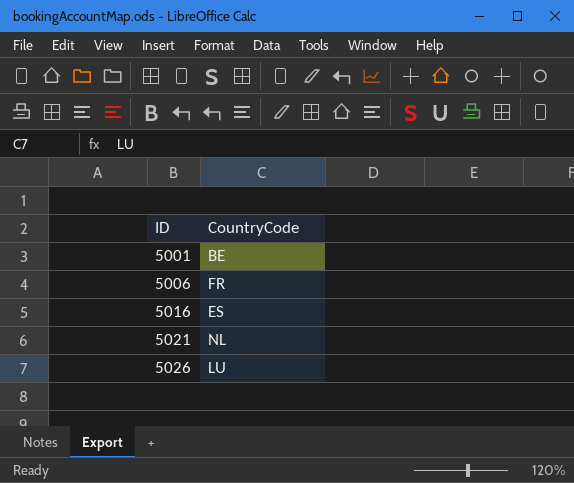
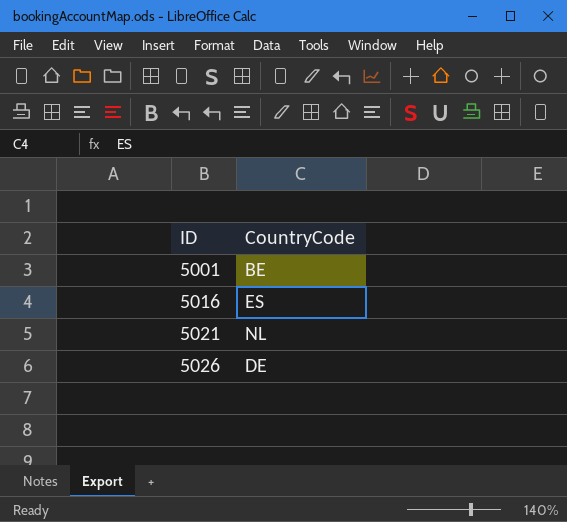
row 5006: FR -> none
5026 | CountryCode: LU -> DE

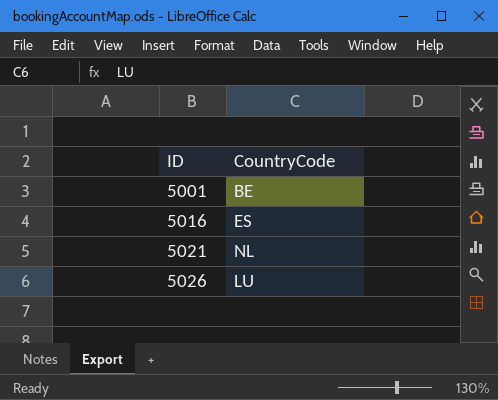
5026 | CountryCode: DE -> LU

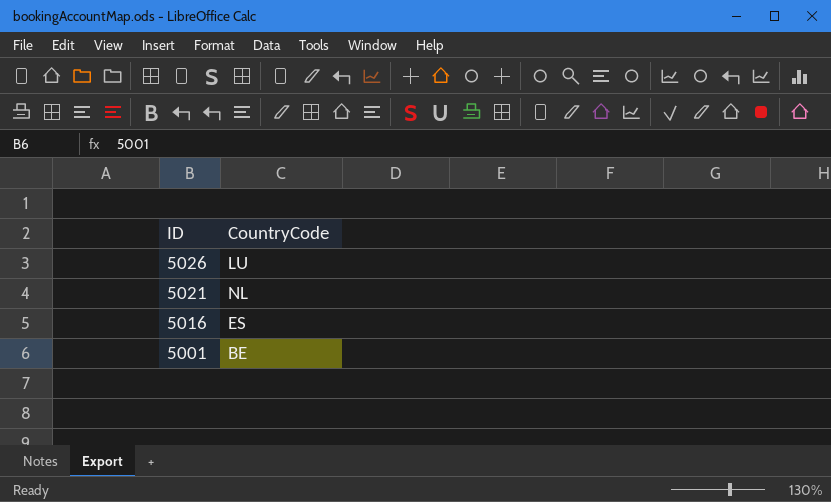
row order: ID ascending -> ID descending

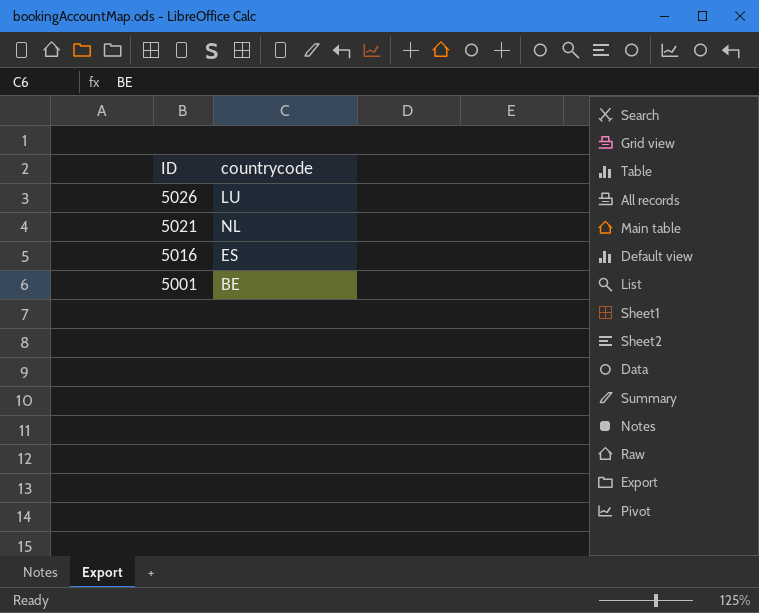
column name: CountryCode -> countrycode

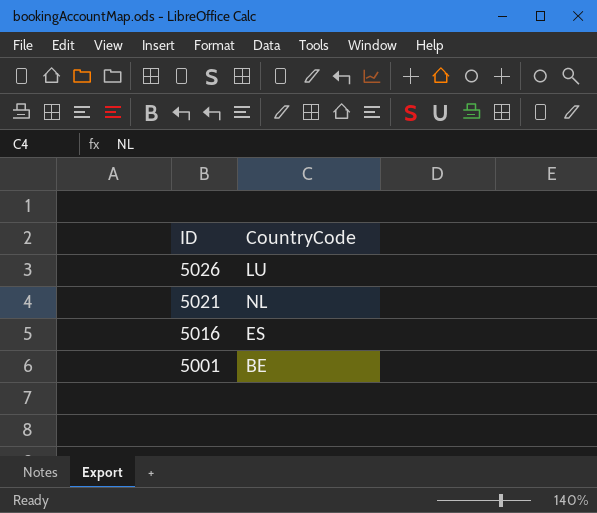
column name: countrycode -> CountryCode

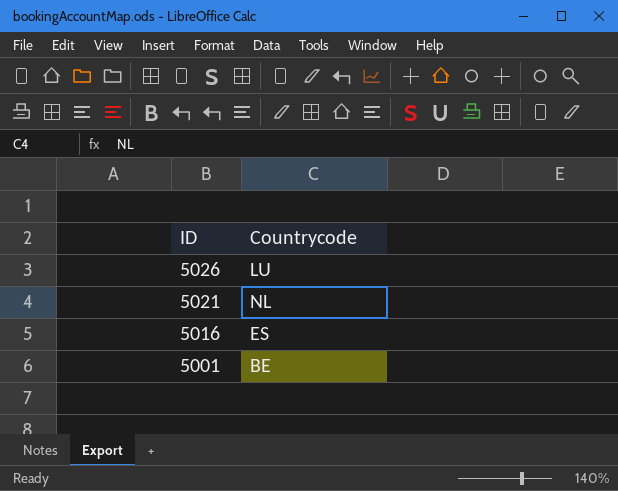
column name: CountryCode -> Countrycode

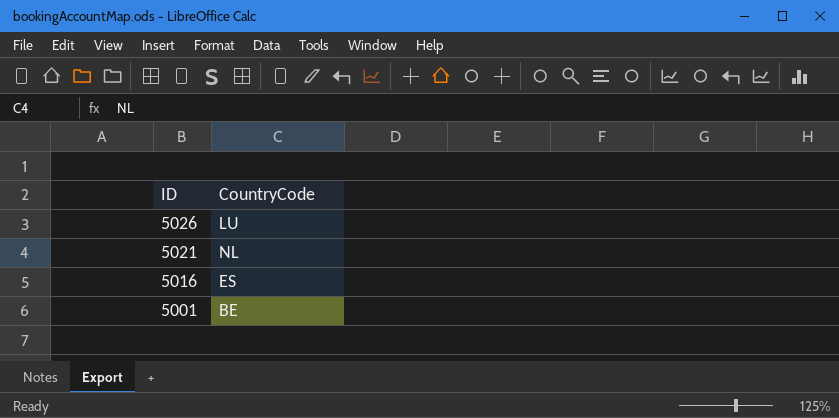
column name: Countrycode -> CountryCode

